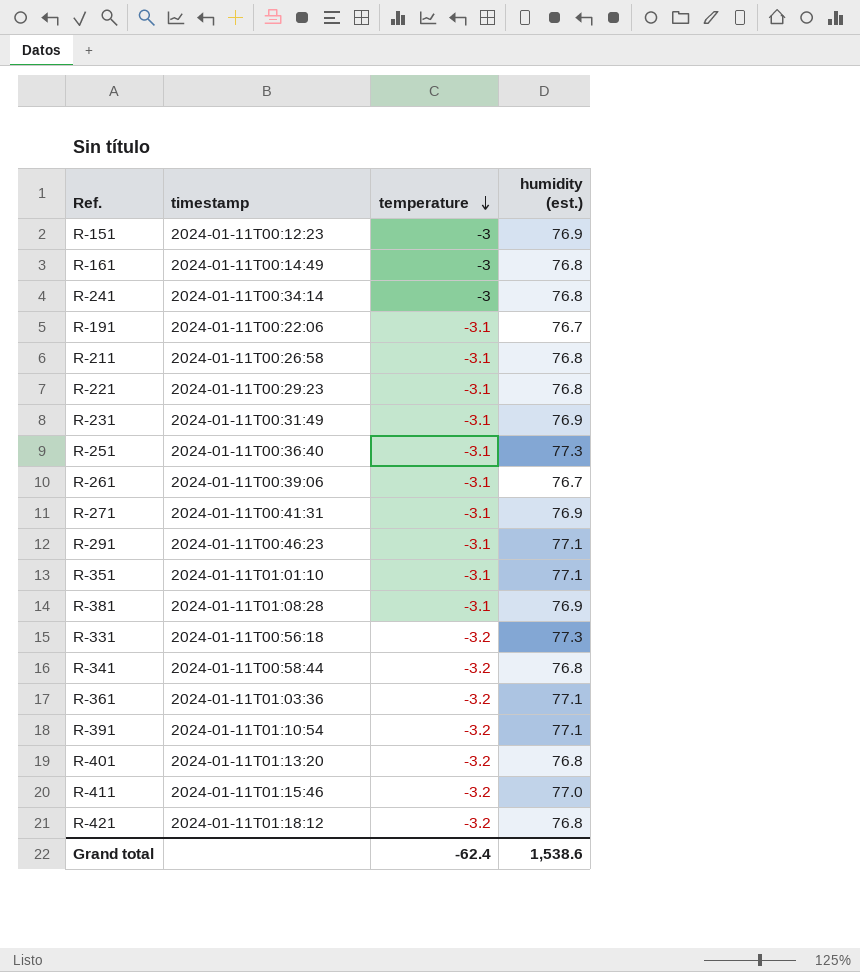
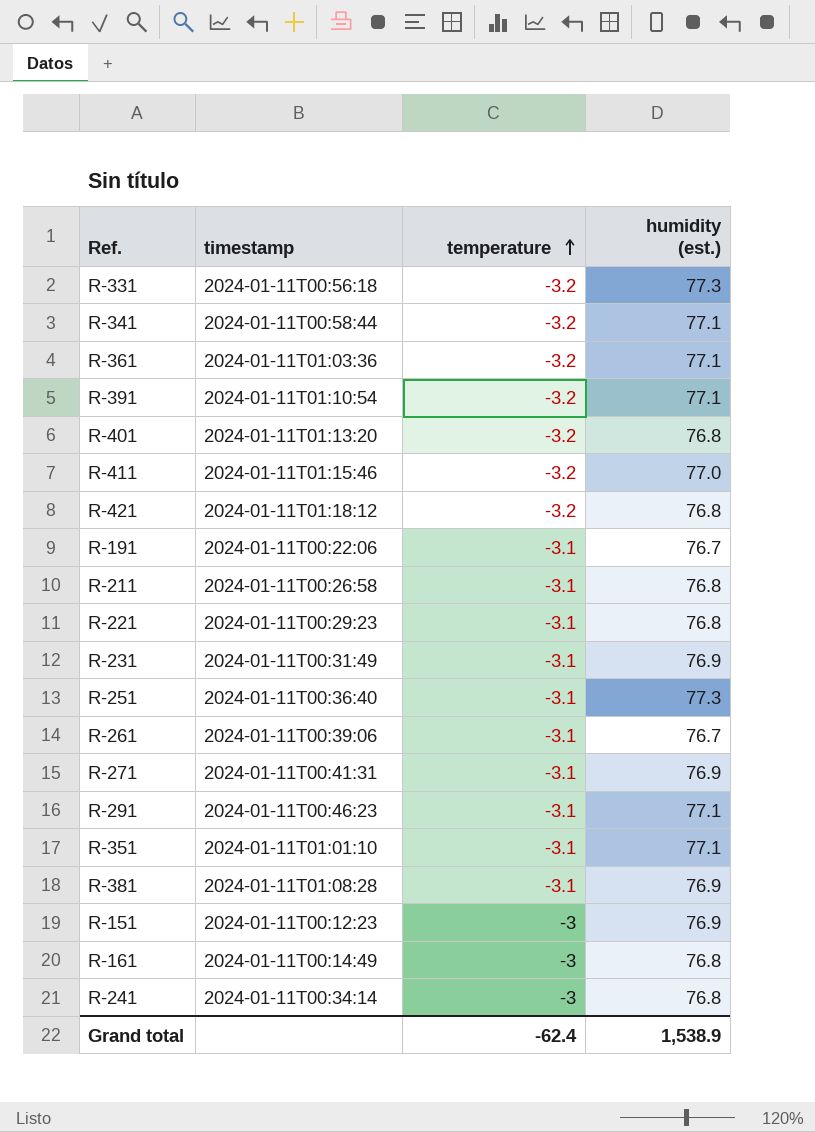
row order: temperature descending -> temperature ascending
R-341 | humidity (est.): 76.8 -> 77.1
Grand total | humidity (est.): 1,538.6 -> 1,538.9

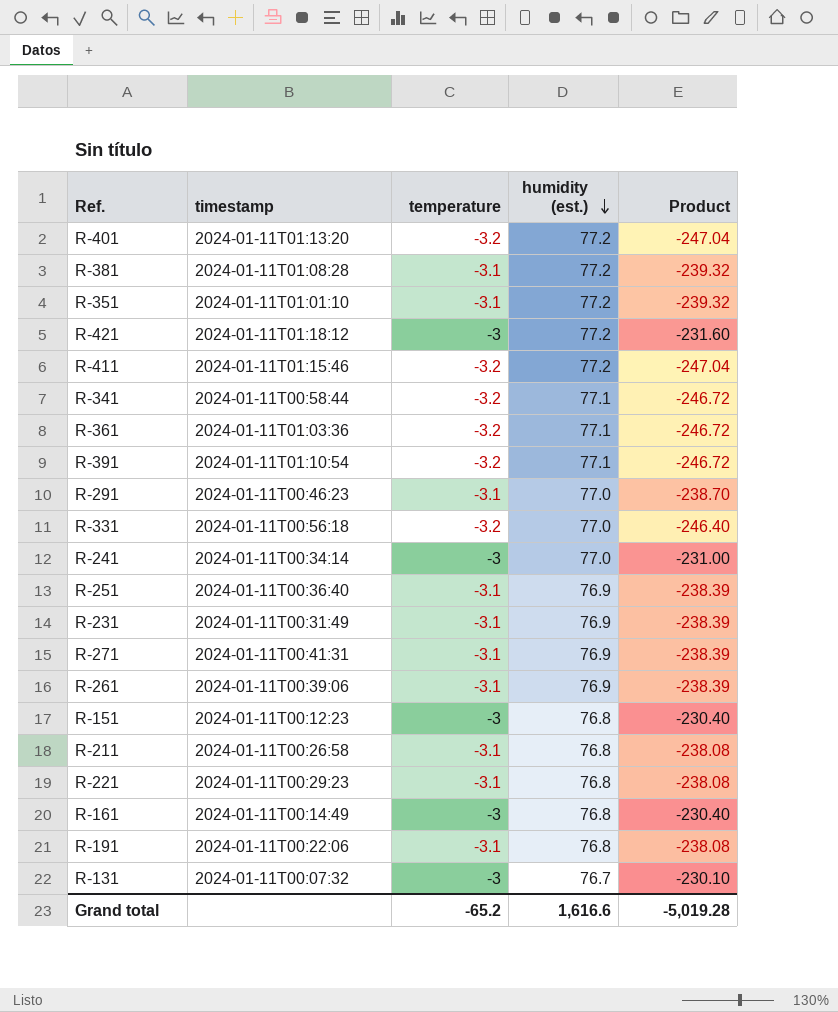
row order: temperature ascending -> humidity (est.) descending
column Product | formula: none -> [temperature] * [humidity (est.)]
R-401 | humidity (est.): 76.8 -> 77.2
R-381 | humidity (est.): 76.9 -> 77.2
R-351 | humidity (est.): 77.1 -> 77.2
R-421 | temperature: -3.2 -> -3
R-421 | humidity (est.): 76.8 -> 77.2
R-411 | humidity (est.): 77.0 -> 77.2
R-291 | humidity (est.): 77.1 -> 77.0
R-331 | humidity (est.): 77.3 -> 77.0
R-241 | humidity (est.): 76.8 -> 77.0
R-251 | humidity (est.): 77.3 -> 76.9
R-261 | humidity (est.): 76.7 -> 76.9
R-151 | humidity (est.): 76.9 -> 76.8
R-191 | humidity (est.): 76.7 -> 76.8
row R-131: none -> 2024-01-11T00:07:32 | -3 | 76.7 | -230.10
Grand total | temperature: -62.4 -> -65.2
Grand total | humidity (est.): 1,538.9 -> 1,616.6

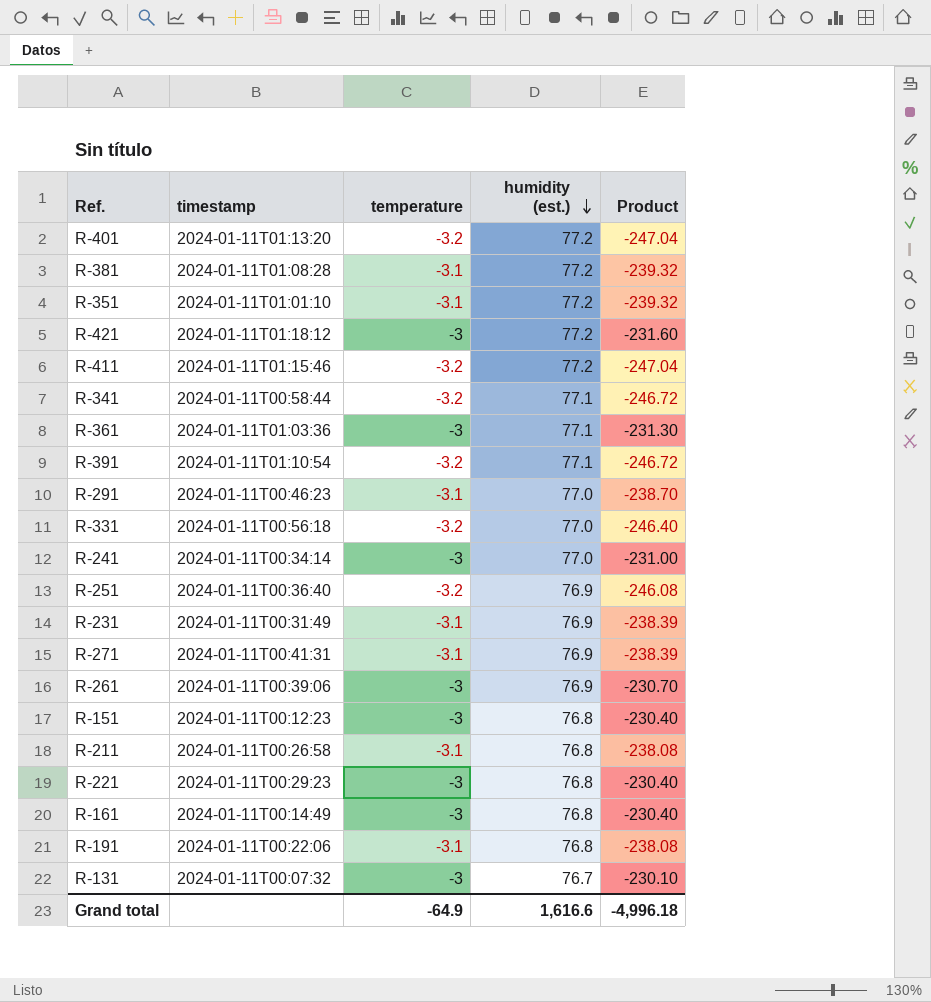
R-361 | temperature: -3.2 -> -3
R-361 | Product: -246.72 -> -231.30
R-251 | temperature: -3.1 -> -3.2
R-251 | Product: -238.39 -> -246.08
R-261 | temperature: -3.1 -> -3
R-261 | Product: -238.39 -> -230.70
R-221 | temperature: -3.1 -> -3
R-221 | Product: -238.08 -> -230.40
Grand total | temperature: -65.2 -> -64.9
Grand total | Product: -5,019.28 -> -4,996.18

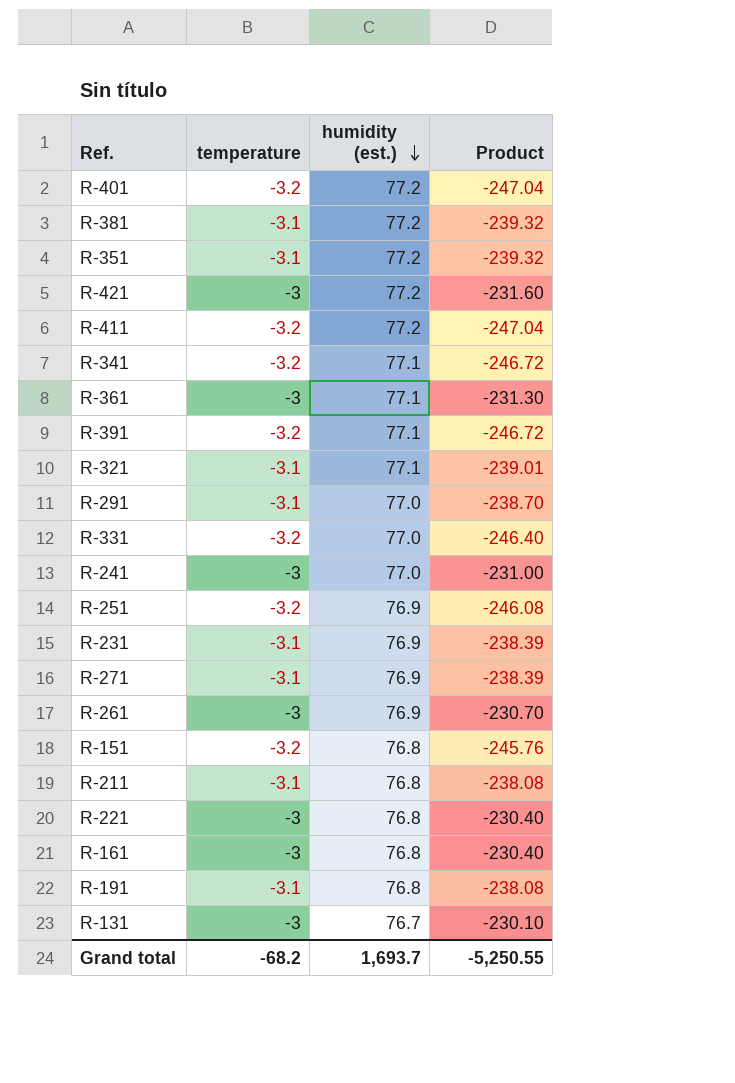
column timestamp | position: 2 -> none
row R-321: none -> -3.1 | 77.1 | -239.01
R-151 | temperature: -3 -> -3.2
R-151 | Product: -230.40 -> -245.76
Grand total | temperature: -64.9 -> -68.2
Grand total | humidity (est.): 1,616.6 -> 1,693.7
Grand total | Product: -4,996.18 -> -5,250.55

